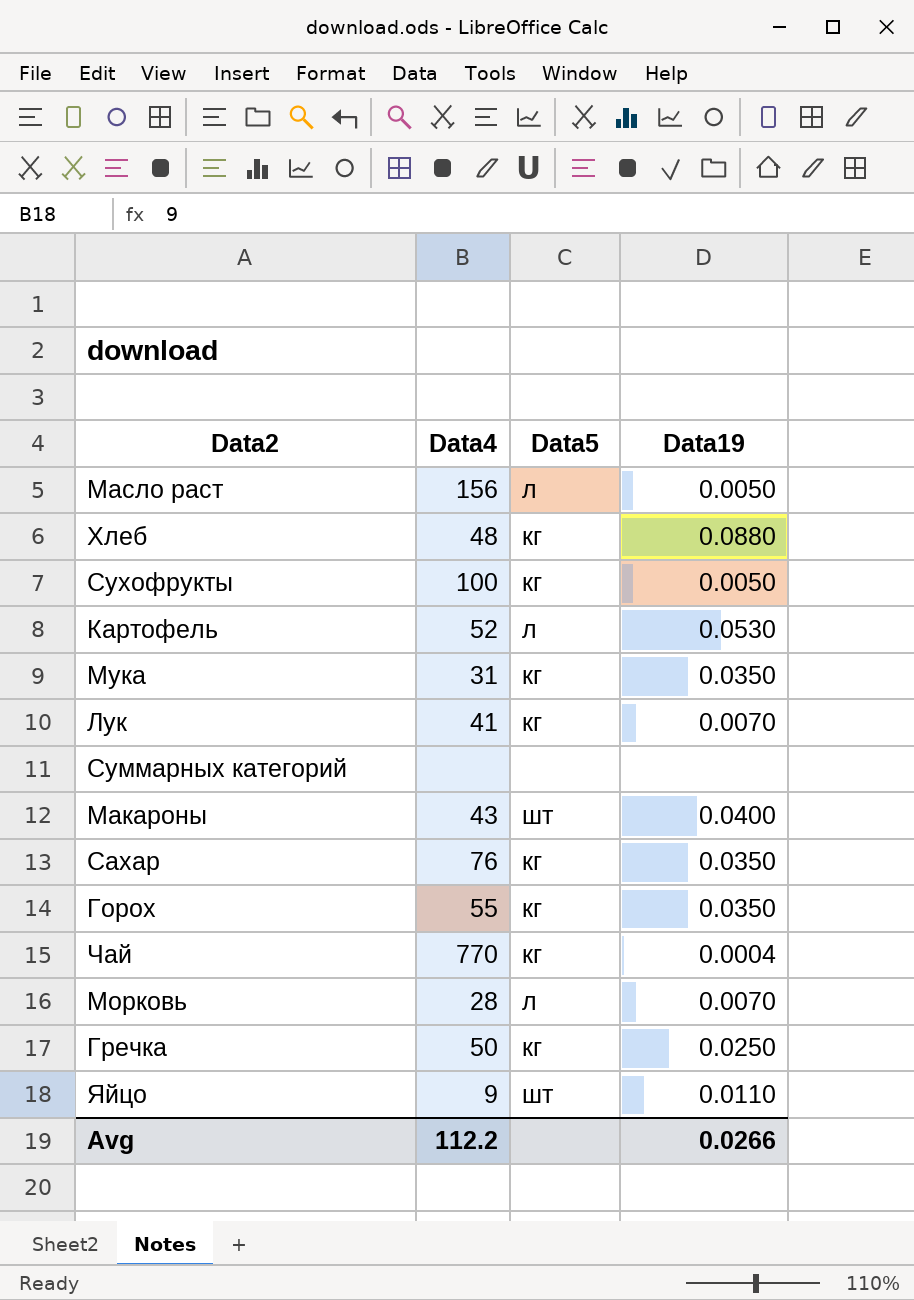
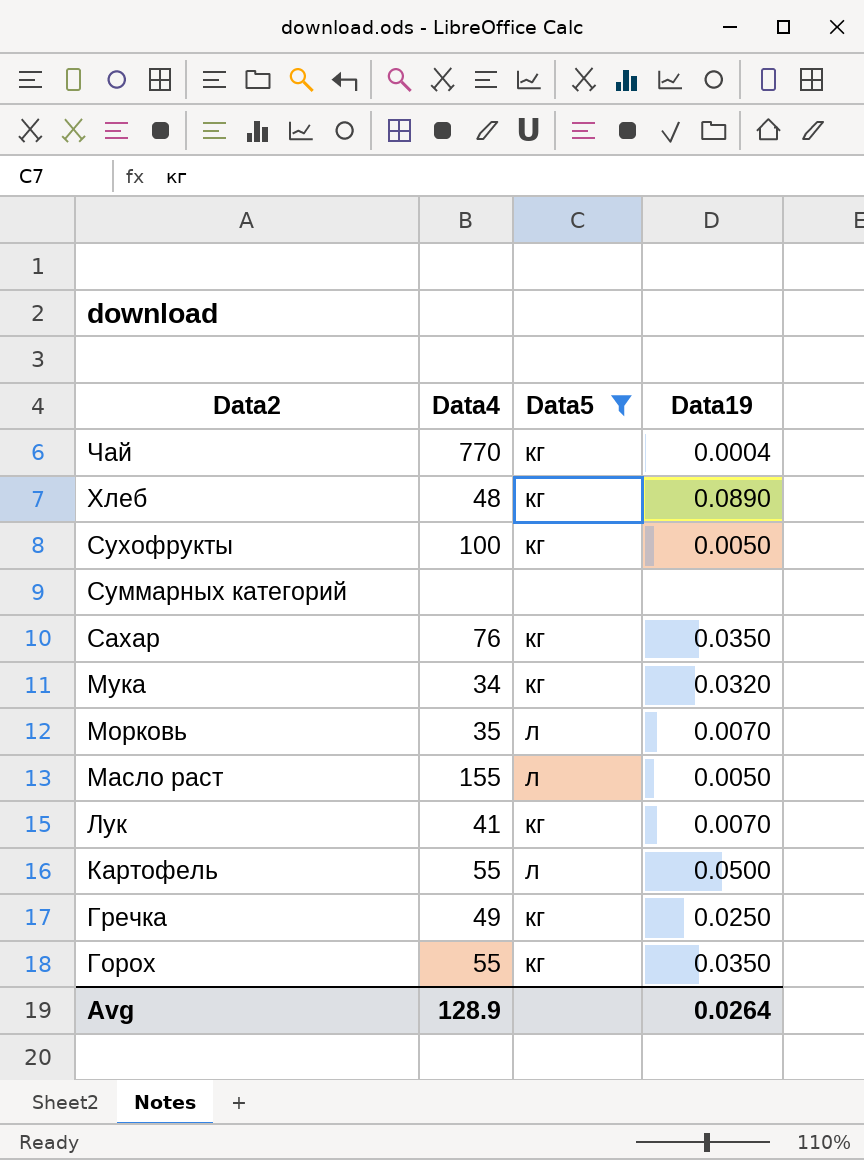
filter: none -> Data5 != шт
row order: none -> Data2 descending
Хлеб | Data19: 0.0880 -> 0.0890
Мука | Data4: 31 -> 34
Мука | Data19: 0.0350 -> 0.0320
Морковь | Data4: 28 -> 35
Масло раст | Data4: 156 -> 155
Картофель | Data4: 52 -> 55
Картофель | Data19: 0.0530 -> 0.0500
Гречка | Data4: 50 -> 49
Avg | Data4: 112.2 -> 128.9
Avg | Data19: 0.0266 -> 0.0264

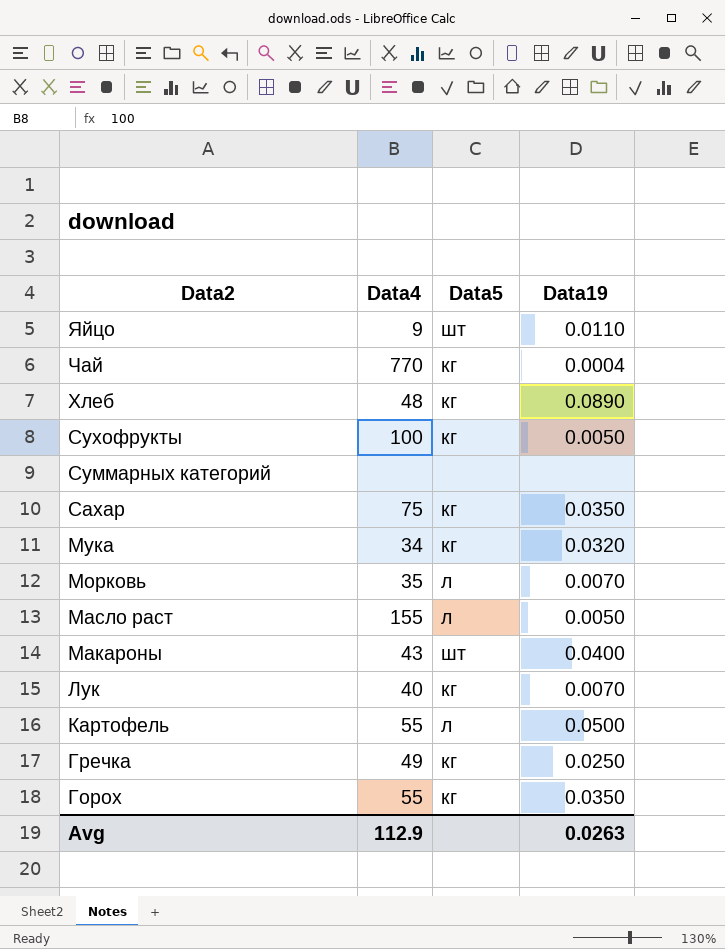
filter: Data5 != шт -> none
Сахар | Data4: 76 -> 75
Лук | Data4: 41 -> 40
Avg | Data4: 128.9 -> 112.9
Avg | Data19: 0.0264 -> 0.0263

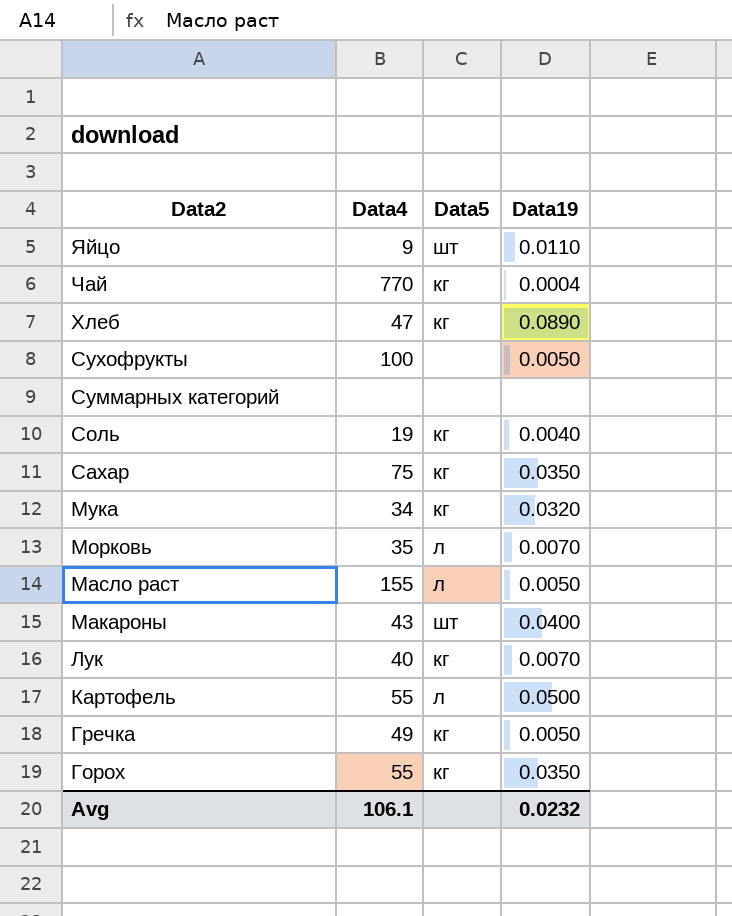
Хлеб | Data4: 48 -> 47
Сухофрукты | Data5: кг -> none
row Соль: none -> 19 | кг | 0.0040
Гречка | Data19: 0.0250 -> 0.0050
Avg | Data4: 112.9 -> 106.1
Avg | Data19: 0.0263 -> 0.0232

